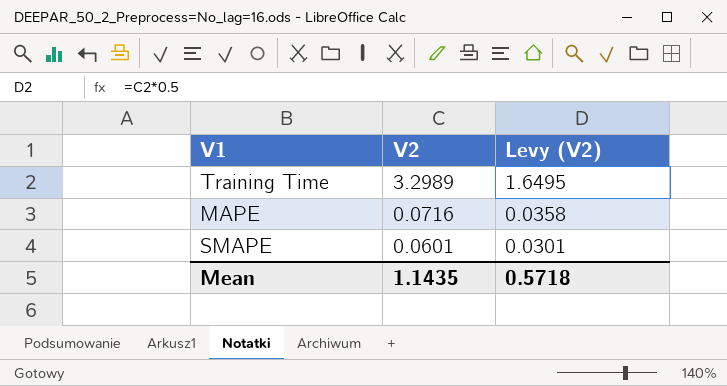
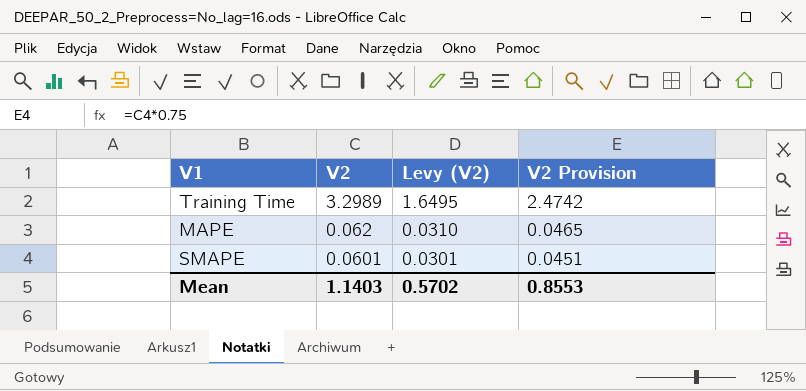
column V2 Provision | formula: none -> [V2] * 0.75
MAPE | V2: 0.0716 -> 0.062
MAPE | Levy (V2): 0.0358 -> 0.0310
Mean | V2: 1.1435 -> 1.1403
Mean | Levy (V2): 0.5718 -> 0.5702

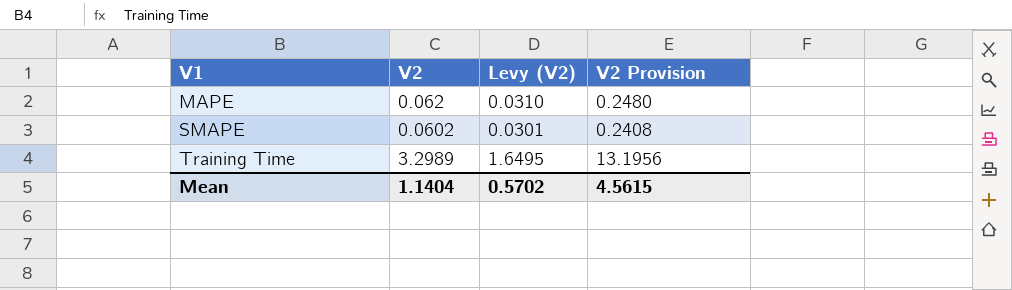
row order: V2 descending -> V1 ascending
column V2 Provision | formula: [V2] * 0.75 -> [V2] * 4
SMAPE | V2: 0.0601 -> 0.0602
Mean | V2: 1.1403 -> 1.1404
Mean | V2 Provision: 0.8553 -> 4.5615

